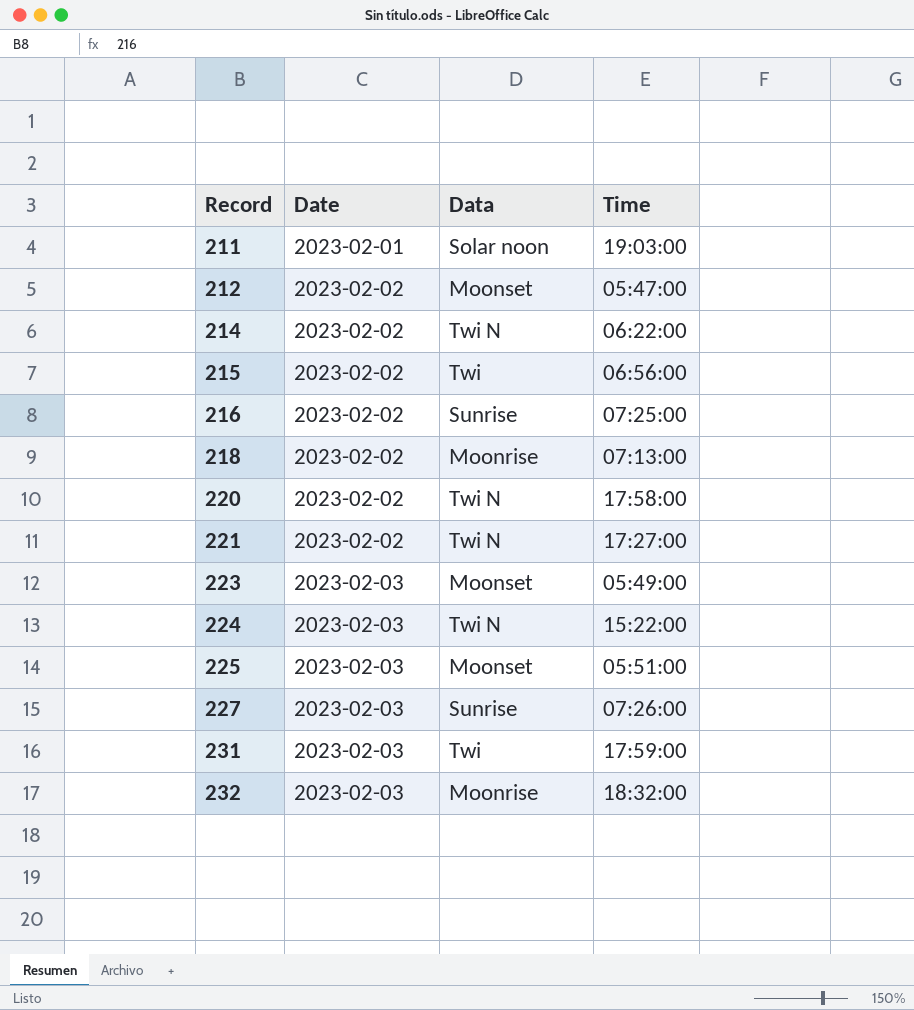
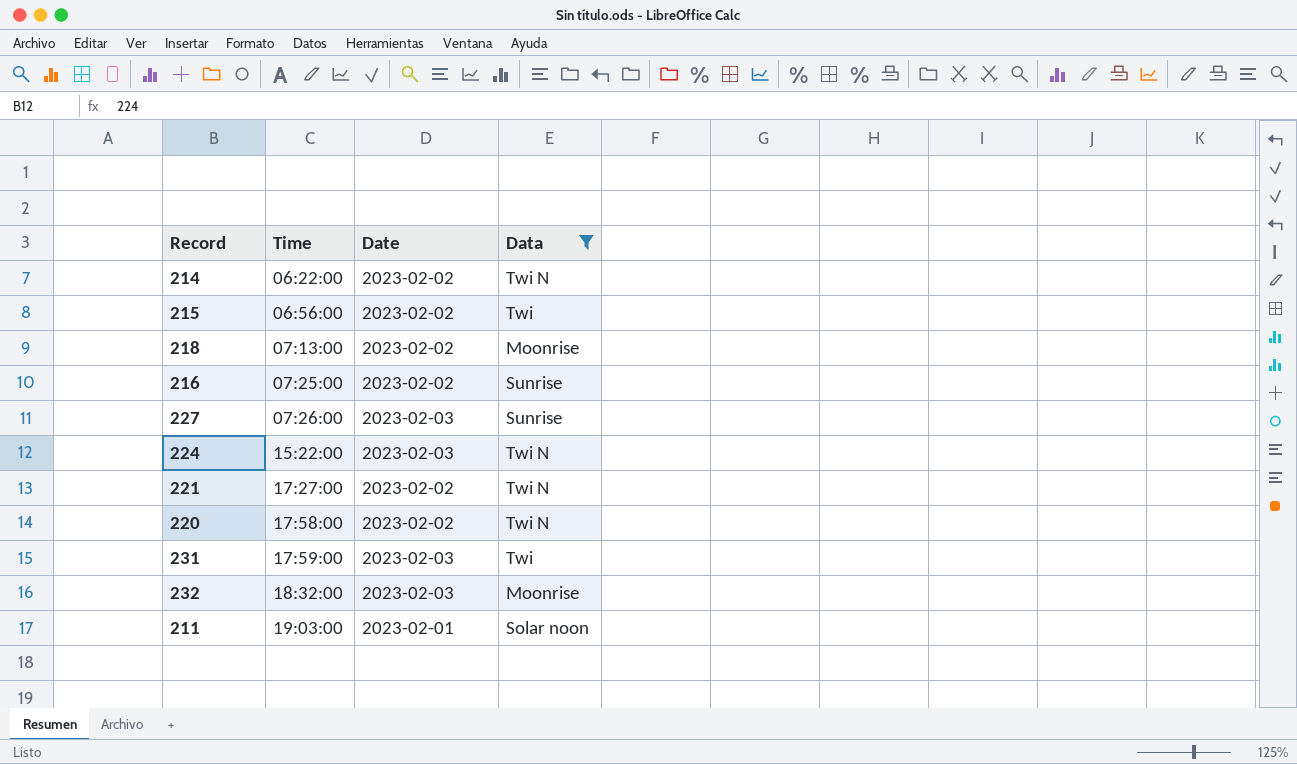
filter: none -> Data != Moonset
row order: Record ascending -> Time ascending
column Time | position: 4 -> 2

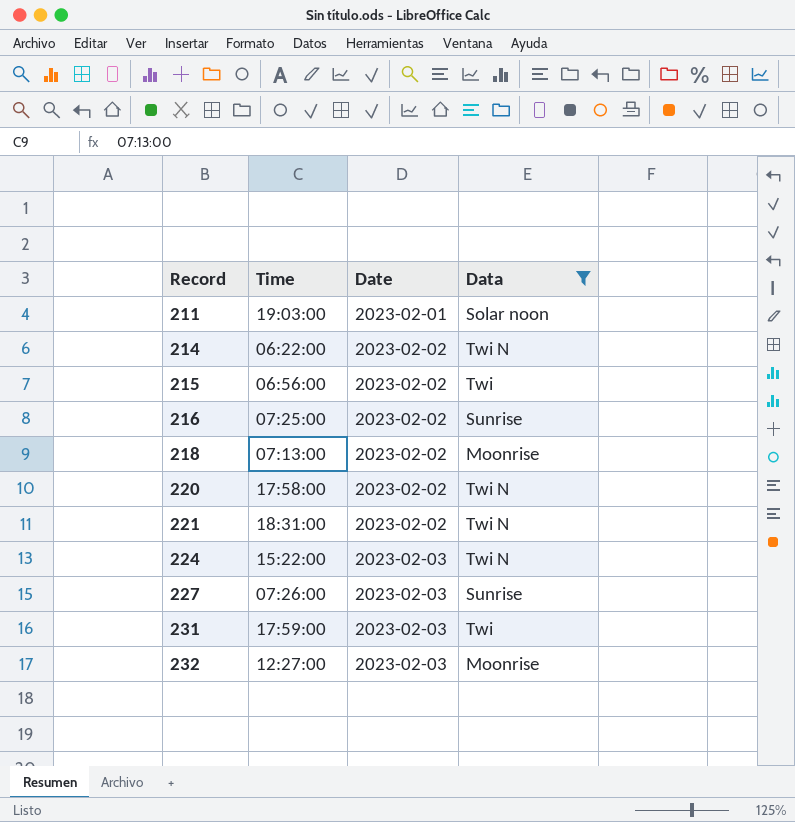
row order: Time ascending -> Record ascending
221 | Time: 17:27:00 -> 18:31:00
232 | Time: 18:32:00 -> 12:27:00

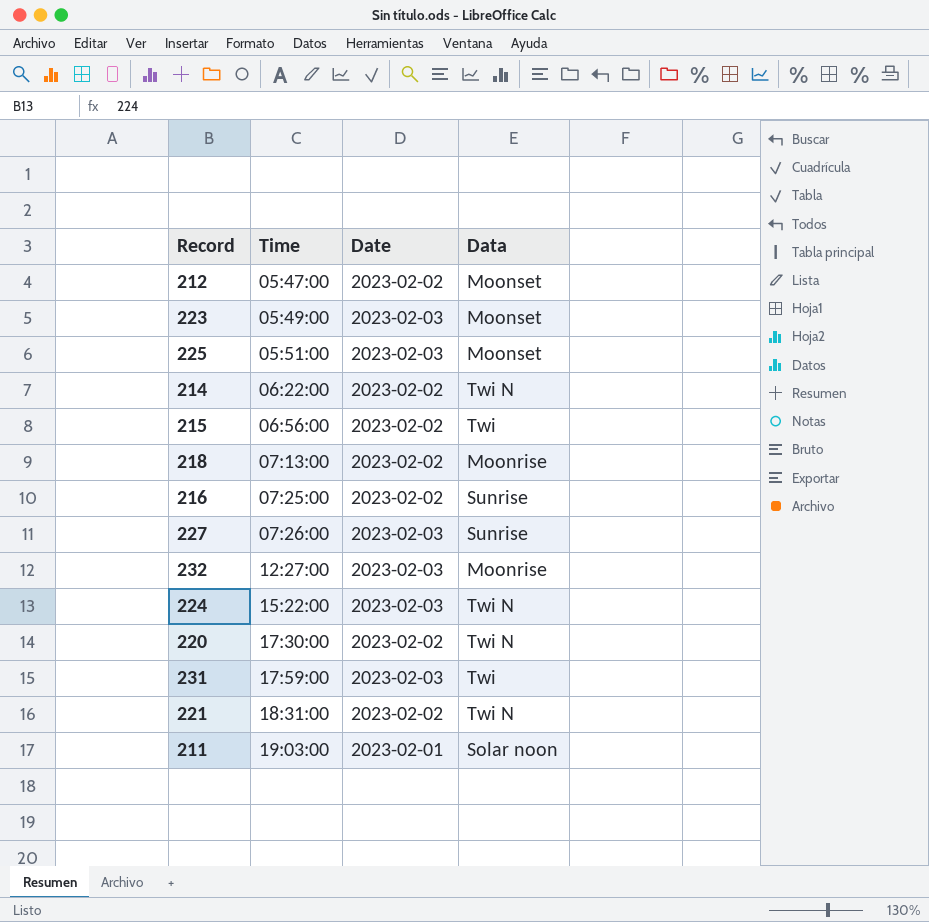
filter: Data != Moonset -> none
row order: Record ascending -> Time ascending
220 | Time: 17:58:00 -> 17:30:00

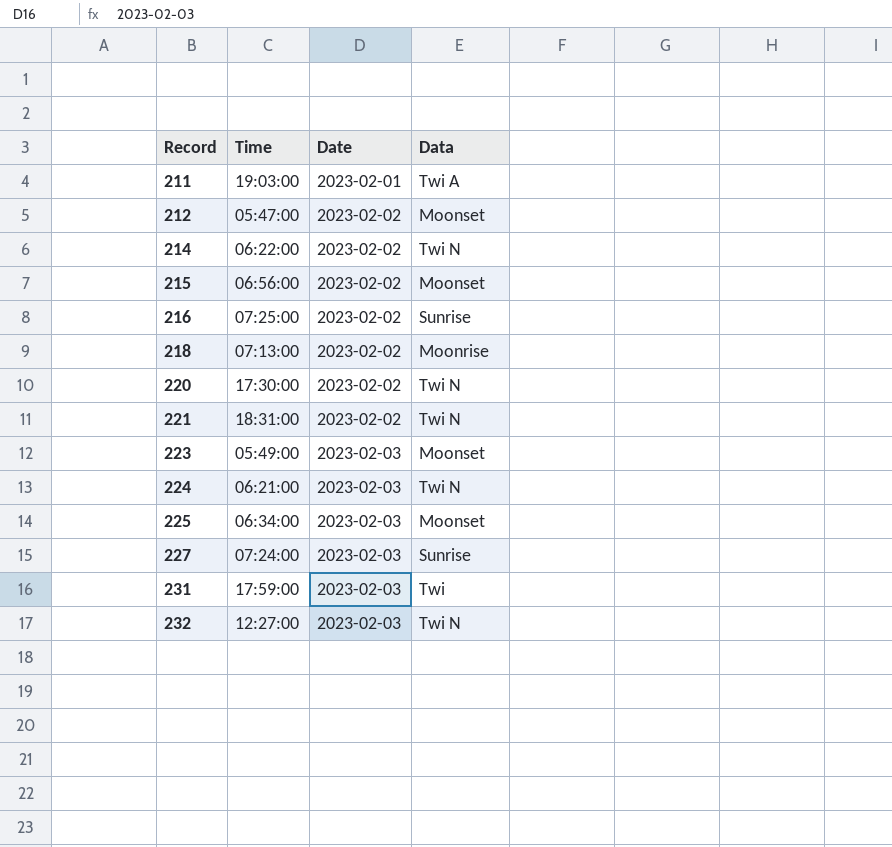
row order: Time ascending -> Record ascending
211 | Data: Solar noon -> Twi A
215 | Data: Twi -> Moonset
224 | Time: 15:22:00 -> 06:21:00
225 | Time: 05:51:00 -> 06:34:00
227 | Time: 07:26:00 -> 07:24:00
232 | Data: Moonrise -> Twi N

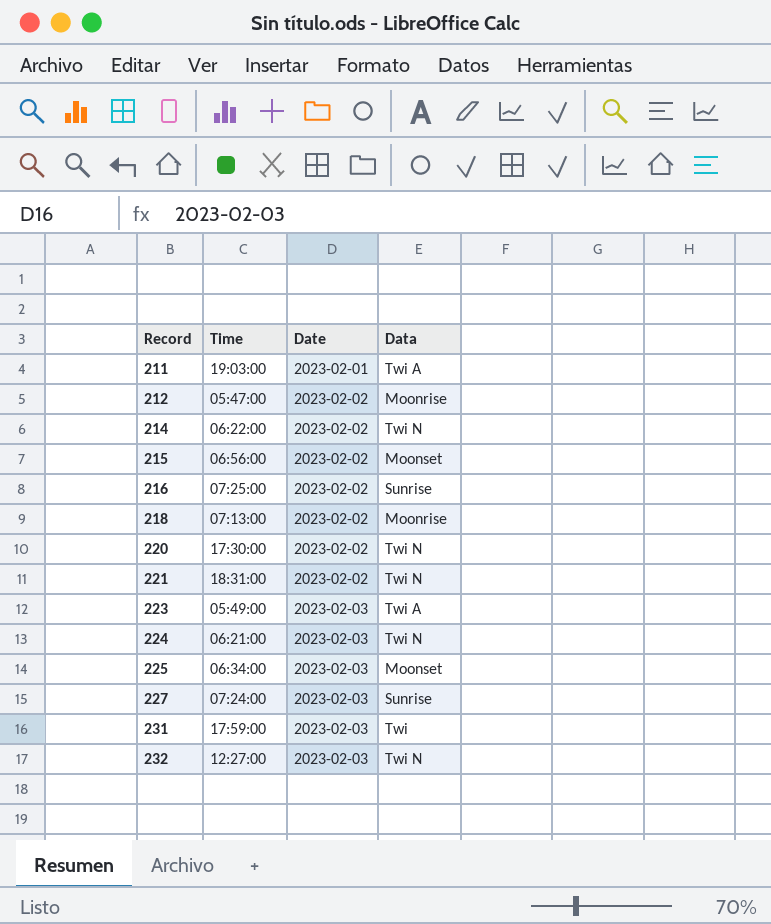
212 | Data: Moonset -> Moonrise
223 | Data: Moonset -> Twi A

